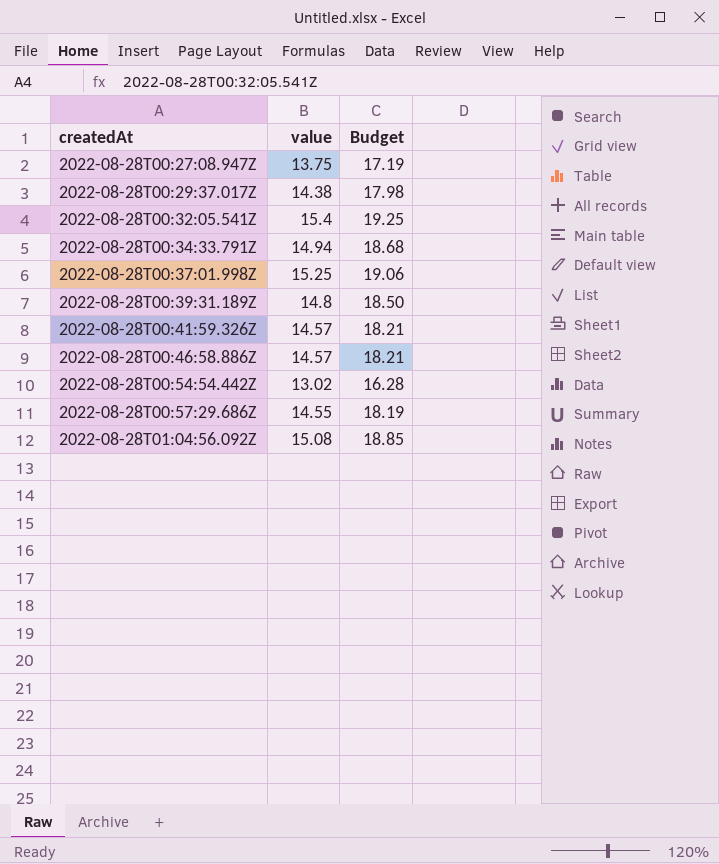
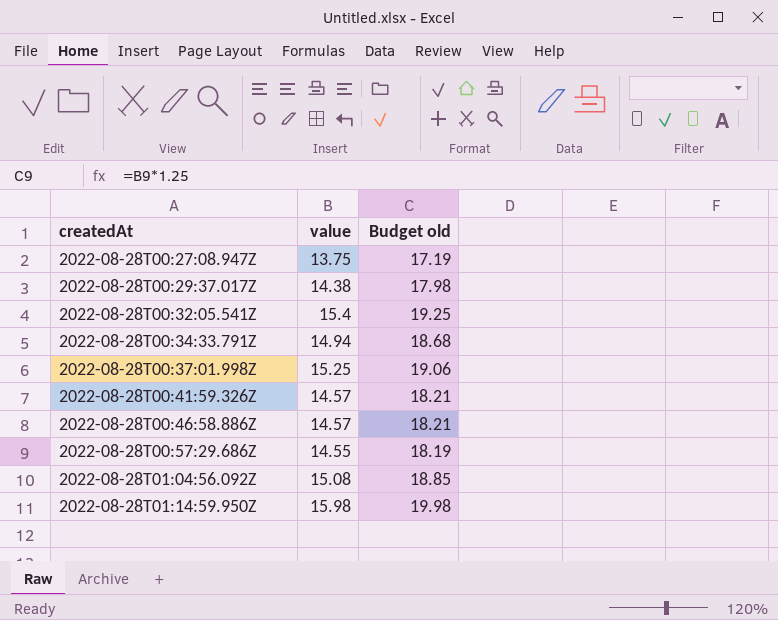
column name: Budget -> Budget old
row 2022-08-28T00:39:31.189Z: 14.8 | 18.50 -> none
row 2022-08-28T00:54:54.442Z: 13.02 | 16.28 -> none
row 2022-08-28T01:14:59.950Z: none -> 15.98 | 19.98

